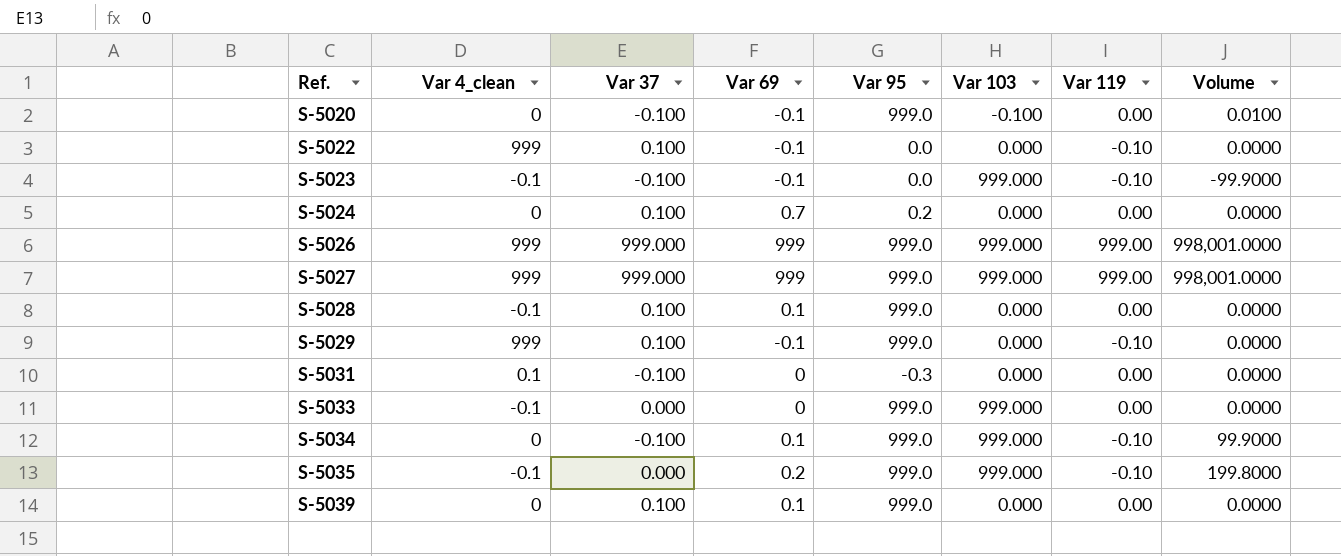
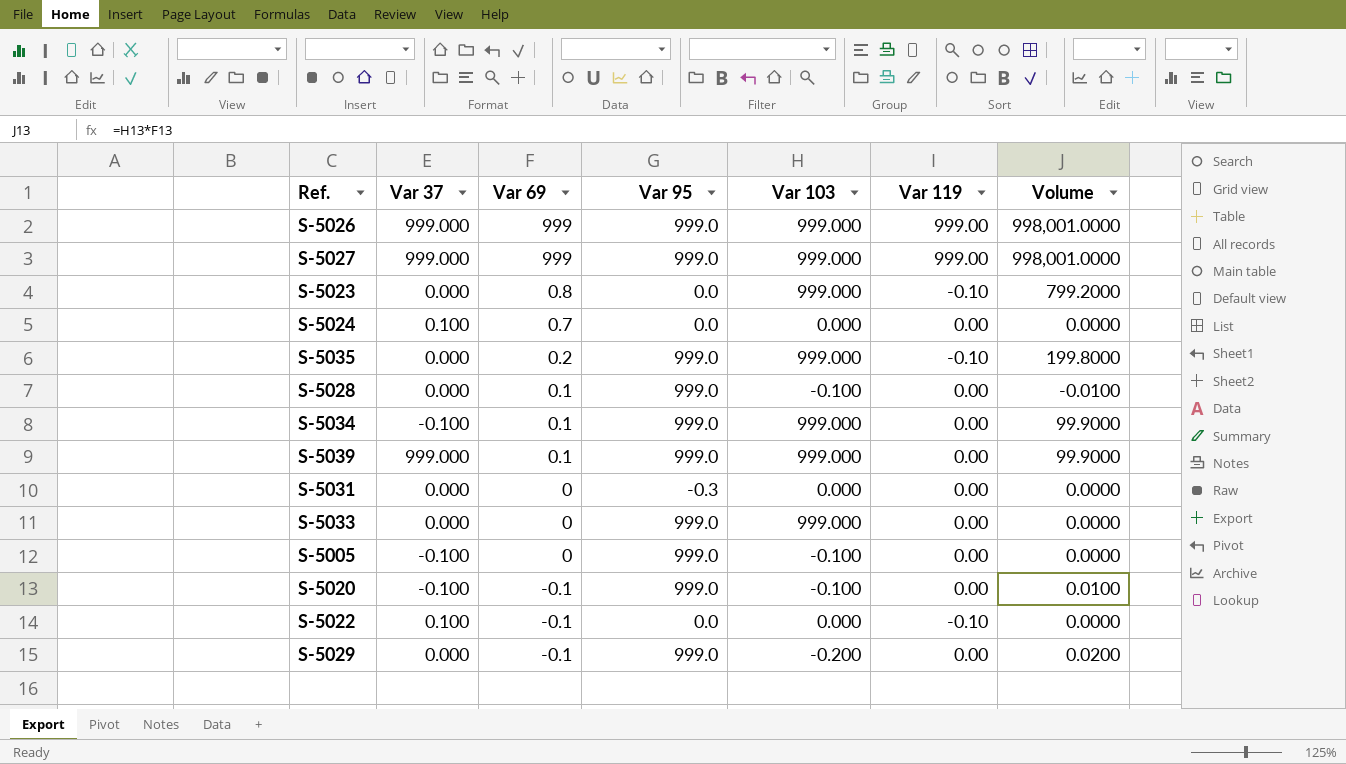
row order: Ref. ascending -> Var 69 descending
column Var 4_clean | position: 2 -> none
S-5023 | Var 37: -0.100 -> 0.000
S-5023 | Var 69: -0.1 -> 0.8
S-5023 | Volume: -99.9000 -> 799.2000
S-5024 | Var 95: 0.2 -> 0.0
S-5028 | Var 37: 0.100 -> 0.000
S-5028 | Var 103: 0.000 -> -0.100
S-5028 | Volume: 0.0000 -> -0.0100
S-5034 | Var 119: -0.10 -> 0.00
S-5039 | Var 37: 0.100 -> 999.000
S-5039 | Var 103: 0.000 -> 999.000
S-5039 | Volume: 0.0000 -> 99.9000
S-5031 | Var 37: -0.100 -> 0.000
row S-5005: none -> -0.100 | 0 | 999.0 | -0.100 | 0.00 | 0.0000
S-5029 | Var 37: 0.100 -> 0.000
S-5029 | Var 103: 0.000 -> -0.200
S-5029 | Var 119: -0.10 -> 0.00
S-5029 | Volume: 0.0000 -> 0.0200

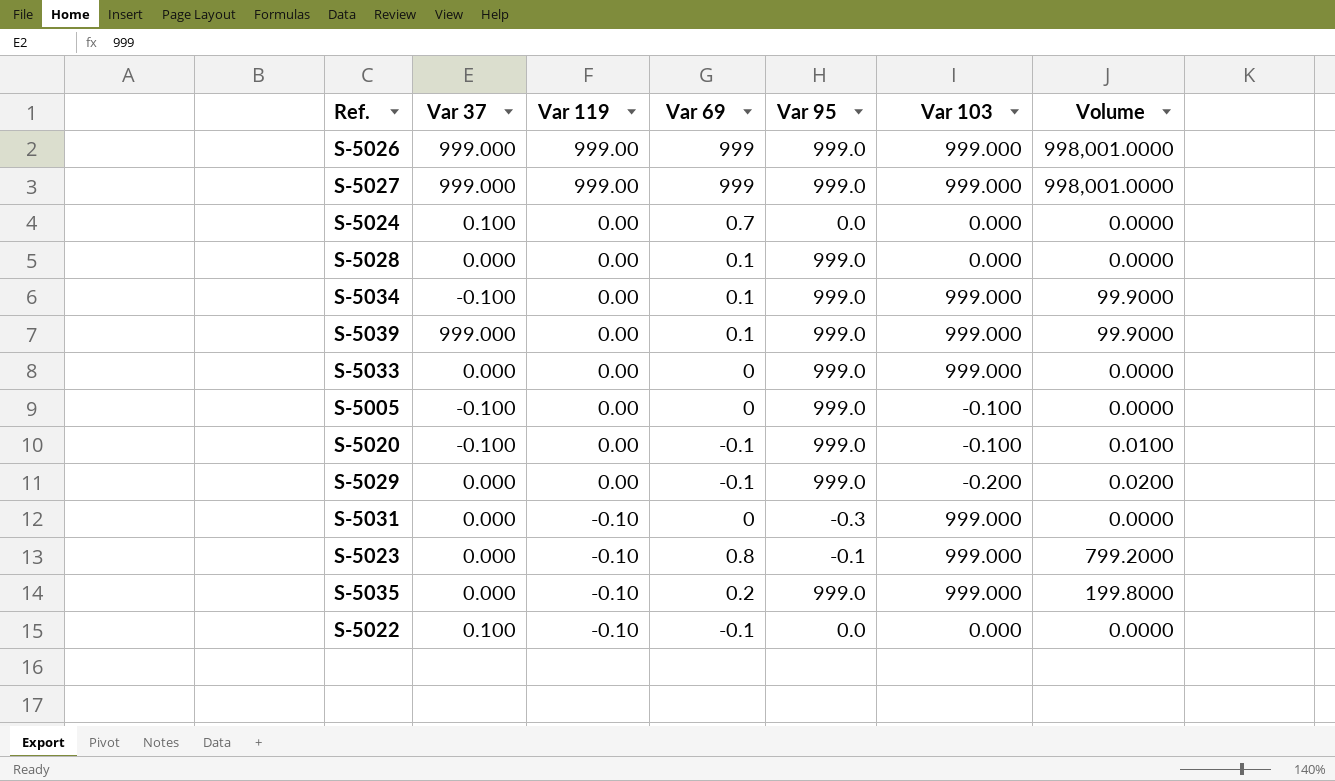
row order: Var 69 descending -> Var 119 descending
column Var 119 | position: 6 -> 3
S-5028 | Var 103: -0.100 -> 0.000
S-5028 | Volume: -0.0100 -> 0.0000
S-5031 | Var 119: 0.00 -> -0.10
S-5031 | Var 103: 0.000 -> 999.000
S-5023 | Var 95: 0.0 -> -0.1

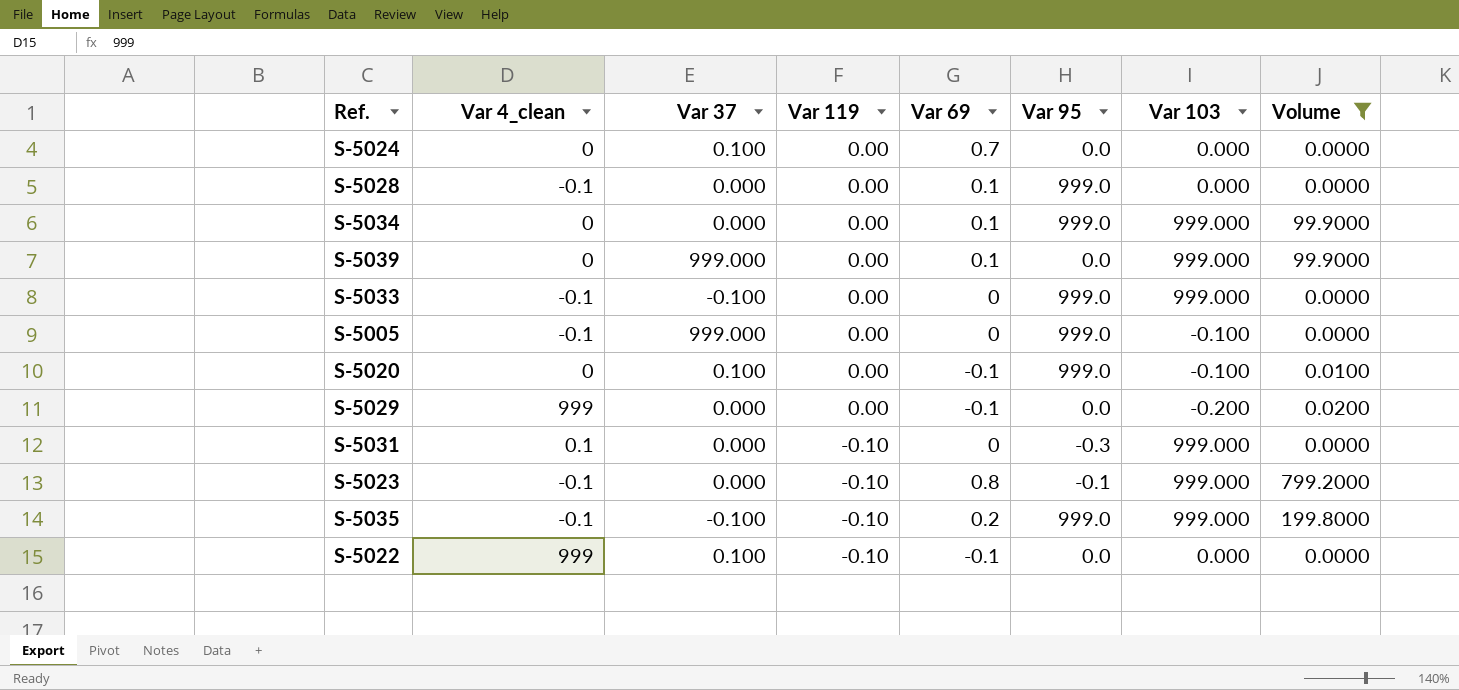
filter: none -> Volume != 998,001.0000
column Var 4_clean | position: none -> 2
S-5034 | Var 37: -0.100 -> 0.000
S-5039 | Var 95: 999.0 -> 0.0
S-5033 | Var 37: 0.000 -> -0.100
S-5005 | Var 37: -0.100 -> 999.000
S-5020 | Var 37: -0.100 -> 0.100
S-5029 | Var 95: 999.0 -> 0.0
S-5035 | Var 37: 0.000 -> -0.100

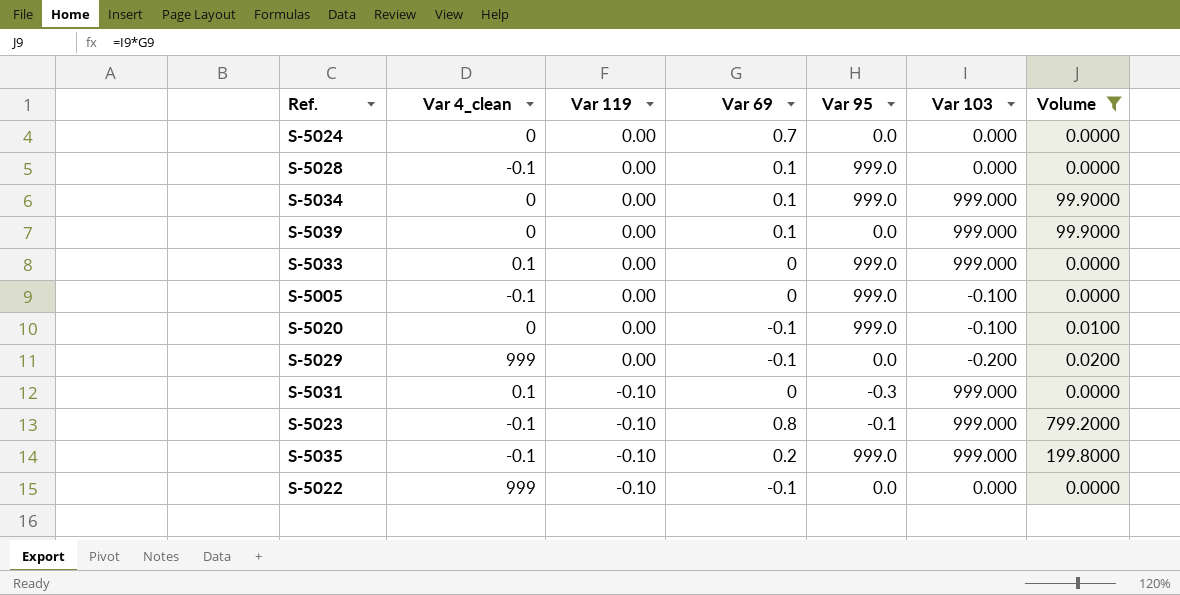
column Var 37 | position: 3 -> none
S-5033 | Var 4_clean: -0.1 -> 0.1

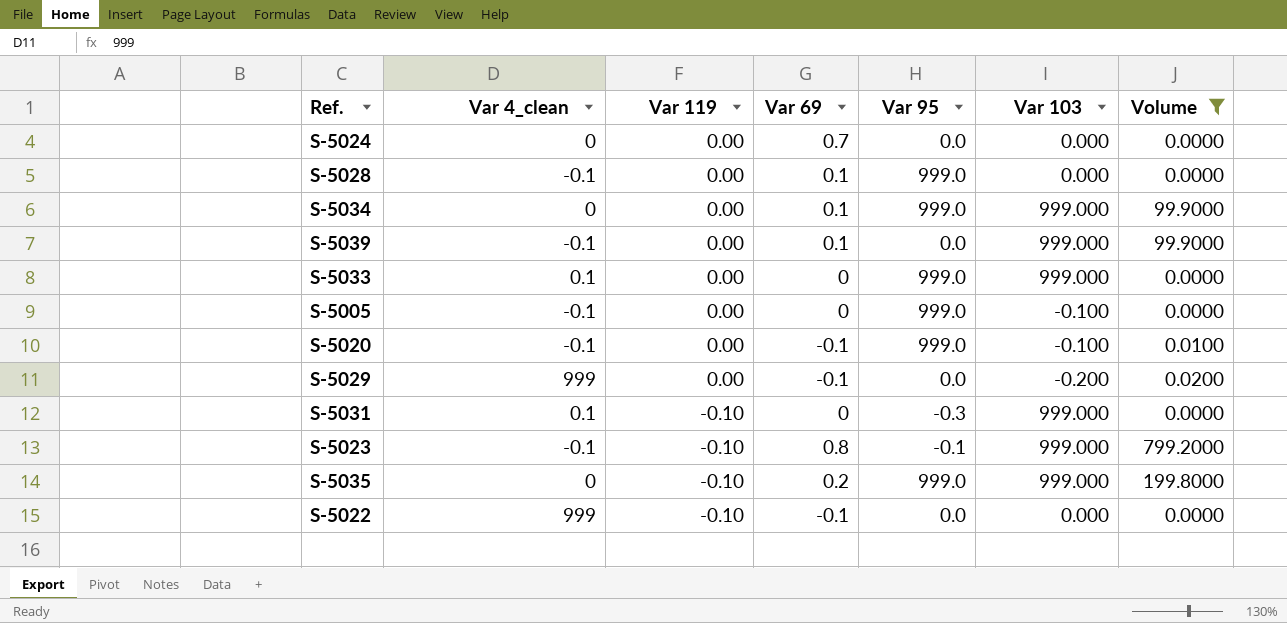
S-5039 | Var 4_clean: 0 -> -0.1
S-5020 | Var 4_clean: 0 -> -0.1
S-5035 | Var 4_clean: -0.1 -> 0

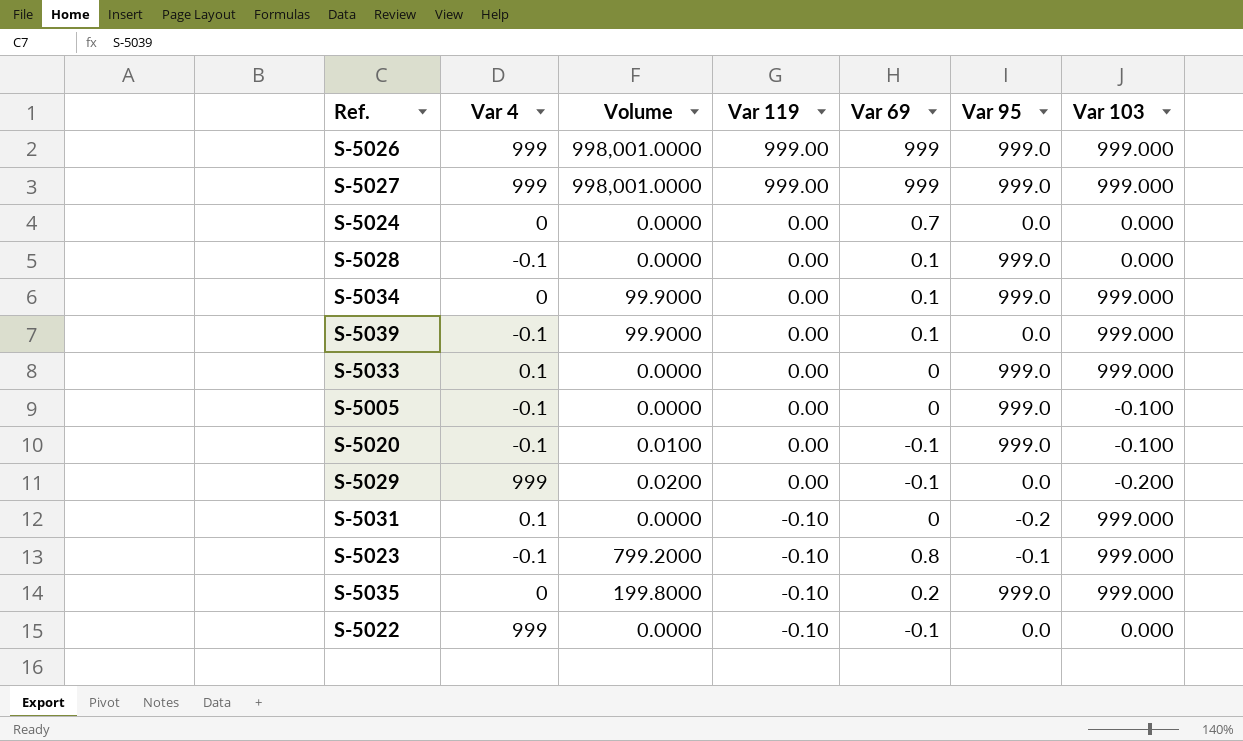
filter: Volume != 998,001.0000 -> none
column name: Var 4_clean -> Var 4
column Volume | position: 7 -> 3
S-5031 | Var 95: -0.3 -> -0.2

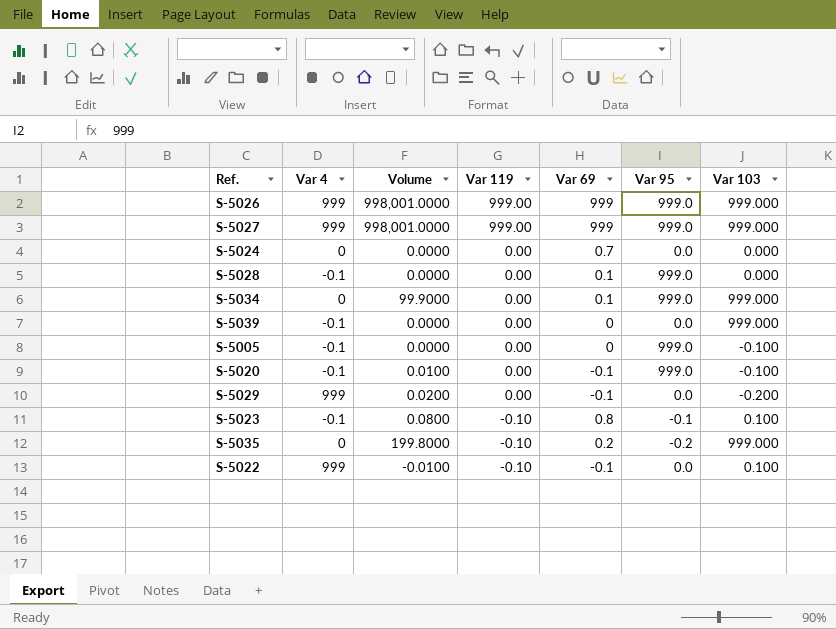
row S-5033: 0.1 | 0.0000 | 0.00 | 0 | 999.0 | 999.000 -> none
row S-5031: 0.1 | 0.0000 | -0.10 | 0 | -0.2 | 999.000 -> none
S-5039 | Volume: 99.9000 -> 0.0000
S-5039 | Var 69: 0.1 -> 0
S-5023 | Volume: 799.2000 -> 0.0800
S-5023 | Var 103: 999.000 -> 0.100
S-5035 | Var 95: 999.0 -> -0.2
S-5022 | Volume: 0.0000 -> -0.0100
S-5022 | Var 103: 0.000 -> 0.100

